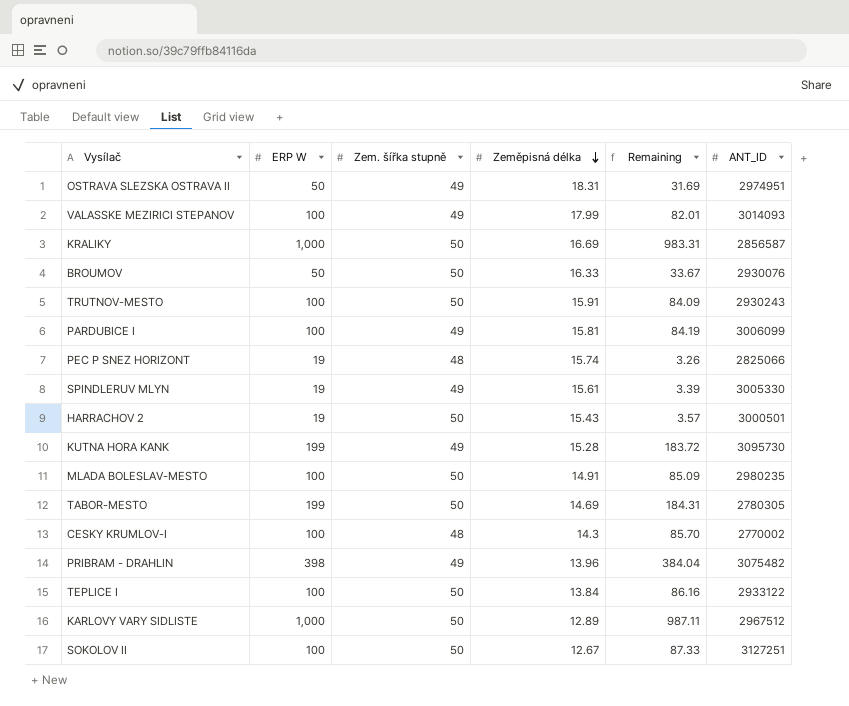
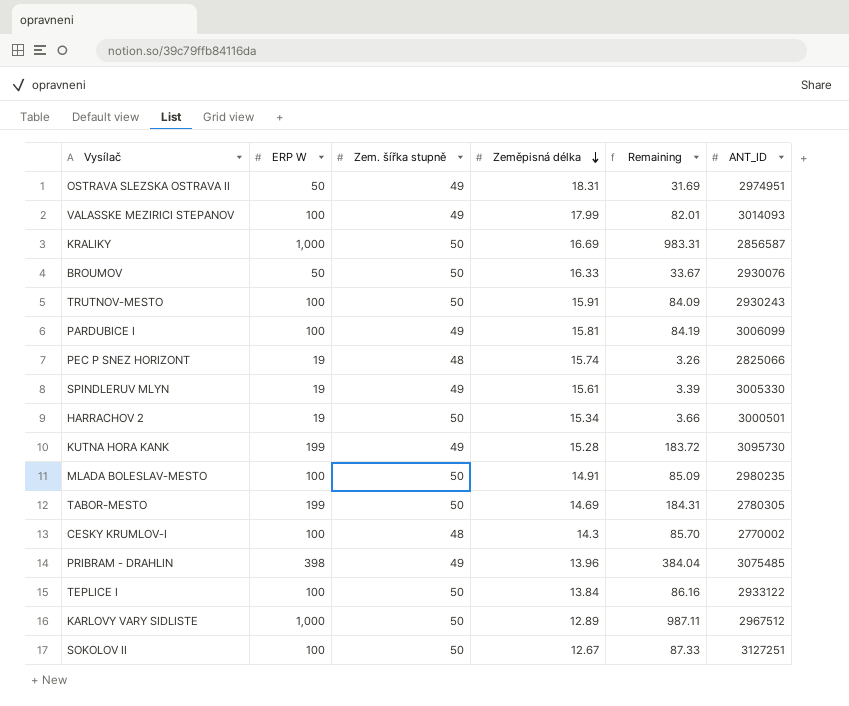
HARRACHOV 2 | Zeměpisná délka: 15.43 -> 15.34
HARRACHOV 2 | Remaining: 3.57 -> 3.66
PRIBRAM - DRAHLIN | ANT_ID: 3075482 -> 3075485

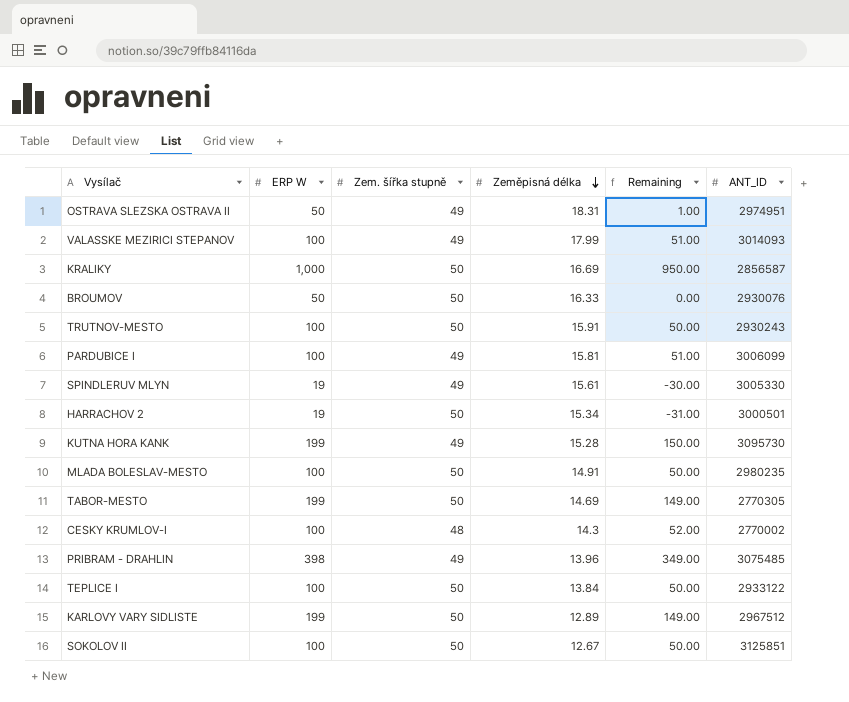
column Remaining | formula: [ERP W] - [Zeměpisná délka] -> [ERP W] - [Zem. šířka stupně]
row PEC P SNEZ HORIZONT: 19 | 48 | 15.74 | 3.26 | 2825066 -> none
TABOR-MESTO | ANT_ID: 2780305 -> 2770305
KARLOVY VARY SIDLISTE | ERP W: 1,000 -> 199
SOKOLOV II | ANT_ID: 3127251 -> 3125851

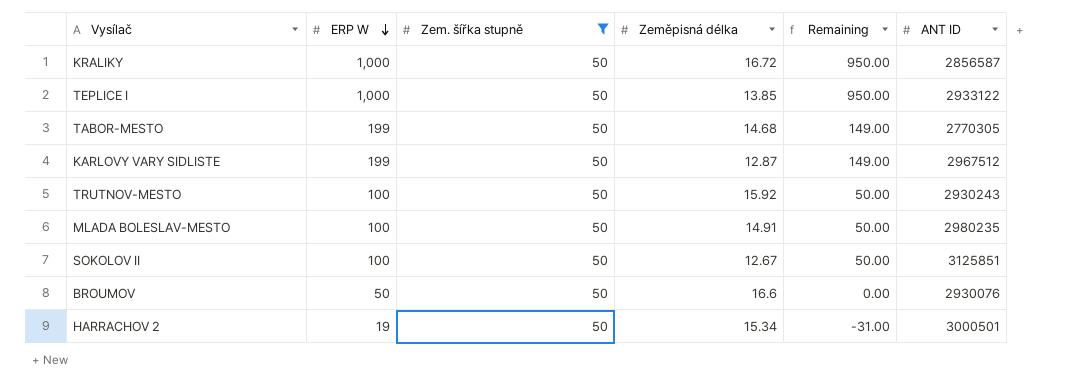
filter: none -> Zem. šířka stupně = 50
row order: Zeměpisná délka descending -> ERP W descending
column name: ANT_ID -> ANT ID
KRALIKY | Zeměpisná délka: 16.69 -> 16.72
TEPLICE I | ERP W: 100 -> 1,000
TEPLICE I | Zeměpisná délka: 13.84 -> 13.85
TEPLICE I | Remaining: 50.00 -> 950.00
TABOR-MESTO | Zeměpisná délka: 14.69 -> 14.68
KARLOVY VARY SIDLISTE | Zeměpisná délka: 12.89 -> 12.87
TRUTNOV-MESTO | Zeměpisná délka: 15.91 -> 15.92
BROUMOV | Zeměpisná délka: 16.33 -> 16.6

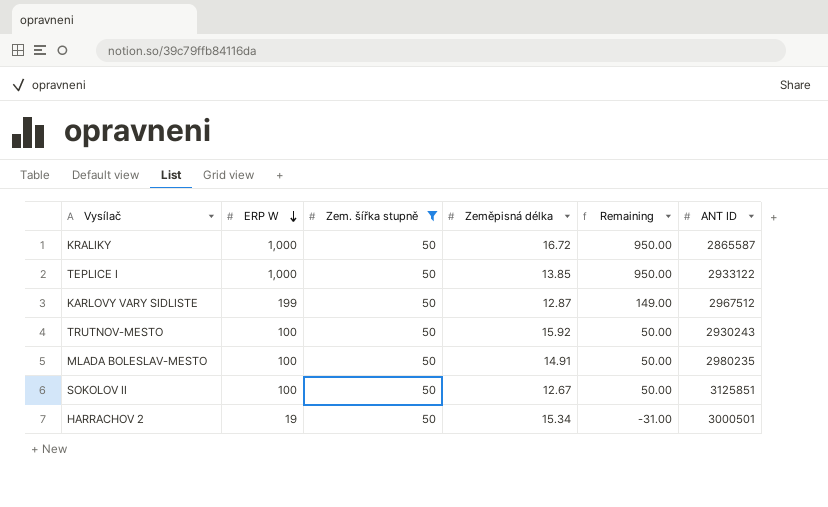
row TABOR-MESTO: 199 | 50 | 14.68 | 149.00 | 2770305 -> none
row BROUMOV: 50 | 50 | 16.6 | 0.00 | 2930076 -> none
KRALIKY | ANT ID: 2856587 -> 2865587

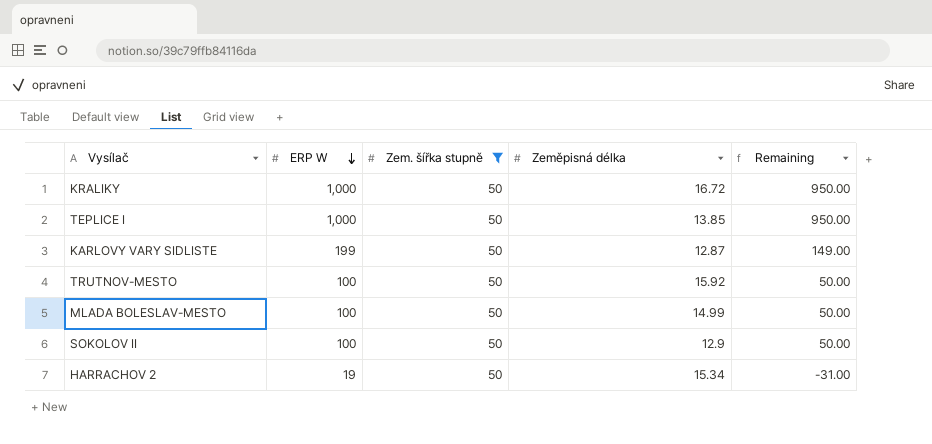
column ANT ID | position: 6 -> none
MLADA BOLESLAV-MESTO | Zeměpisná délka: 14.91 -> 14.99
SOKOLOV II | Zeměpisná délka: 12.67 -> 12.9

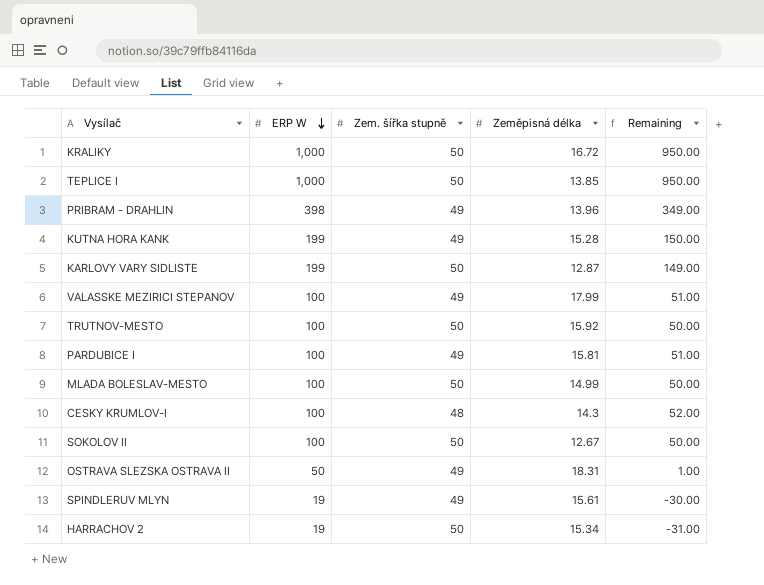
filter: Zem. šířka stupně = 50 -> none
SOKOLOV II | Zeměpisná délka: 12.9 -> 12.67

